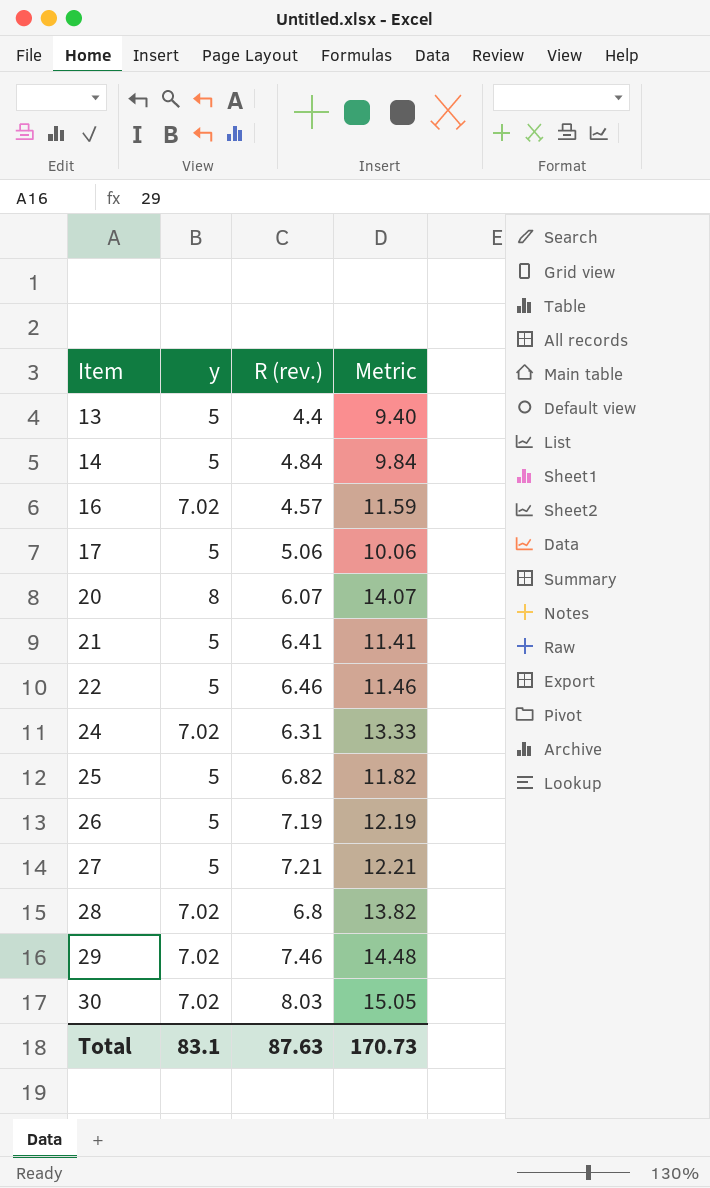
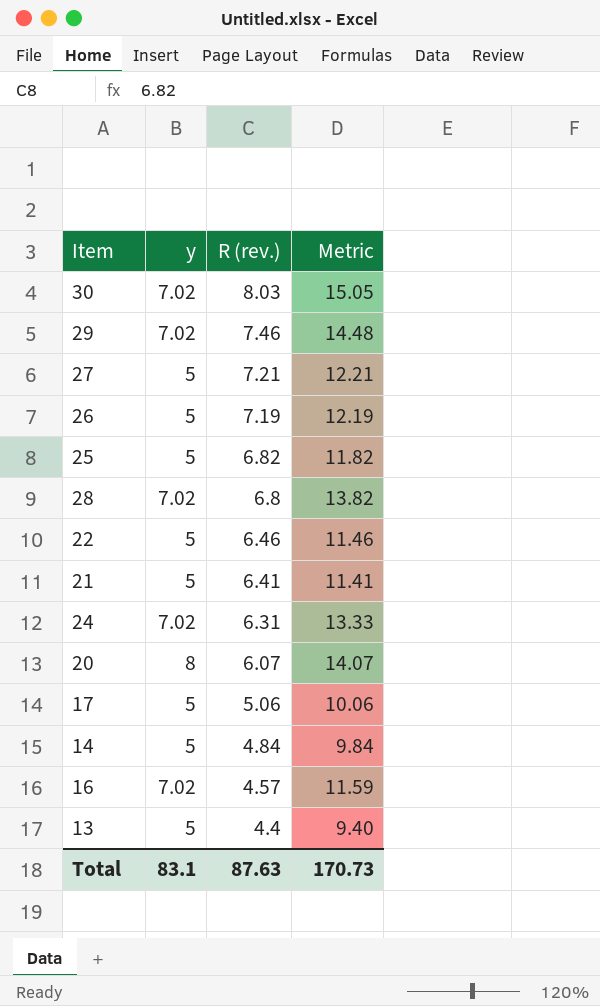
row order: Item ascending -> R (rev.) descending

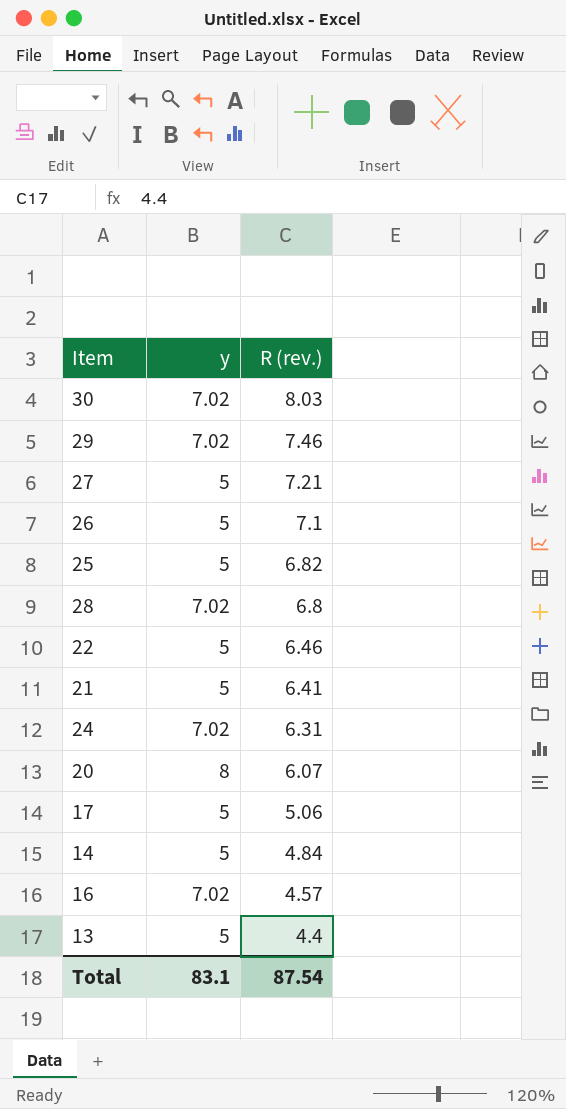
column Metric | formula: [y] + [R (rev.)] -> none
26 | R (rev.): 7.19 -> 7.1
Total | R (rev.): 87.63 -> 87.54

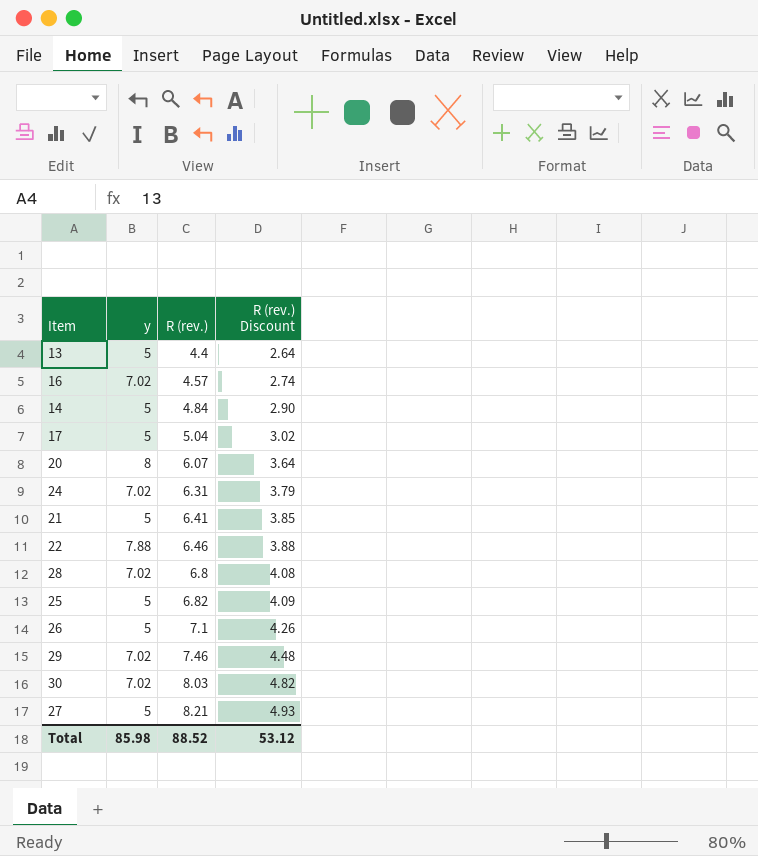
row order: R (rev.) descending -> R (rev.) ascending
column R (rev.) Discount | formula: none -> [R (rev.)] * 0.6
17 | R (rev.): 5.06 -> 5.04
22 | y: 5 -> 7.88
27 | R (rev.): 7.21 -> 8.21
Total | y: 83.1 -> 85.98
Total | R (rev.): 87.54 -> 88.52

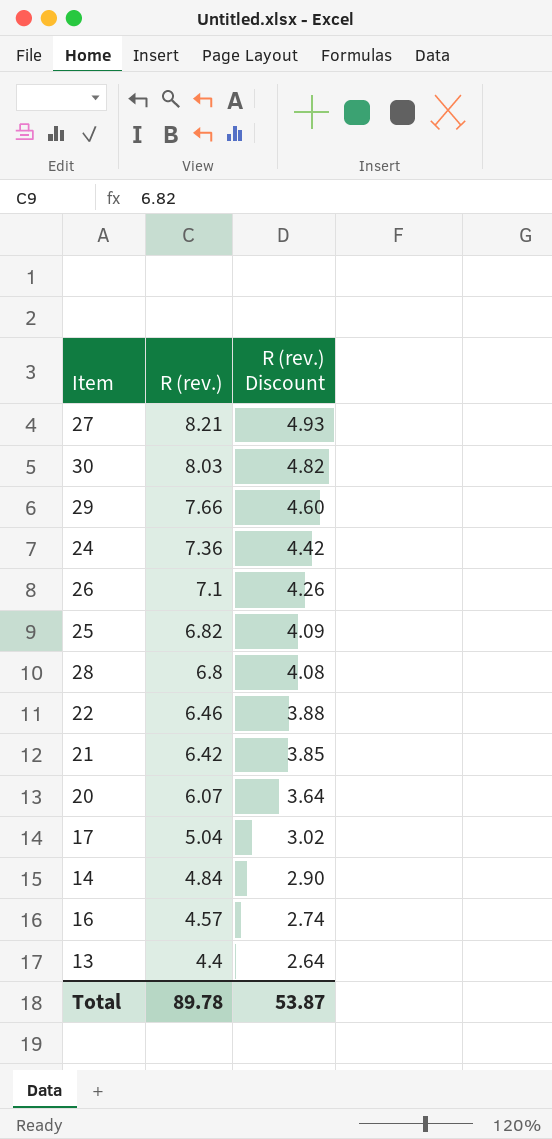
row order: R (rev.) ascending -> R (rev.) descending
column y | position: 2 -> none
29 | R (rev.): 7.46 -> 7.66
29 | R (rev.) Discount: 4.48 -> 4.60
24 | R (rev.): 6.31 -> 7.36
24 | R (rev.) Discount: 3.79 -> 4.42
21 | R (rev.): 6.41 -> 6.42
Total | R (rev.): 88.52 -> 89.78
Total | R (rev.) Discount: 53.12 -> 53.87

